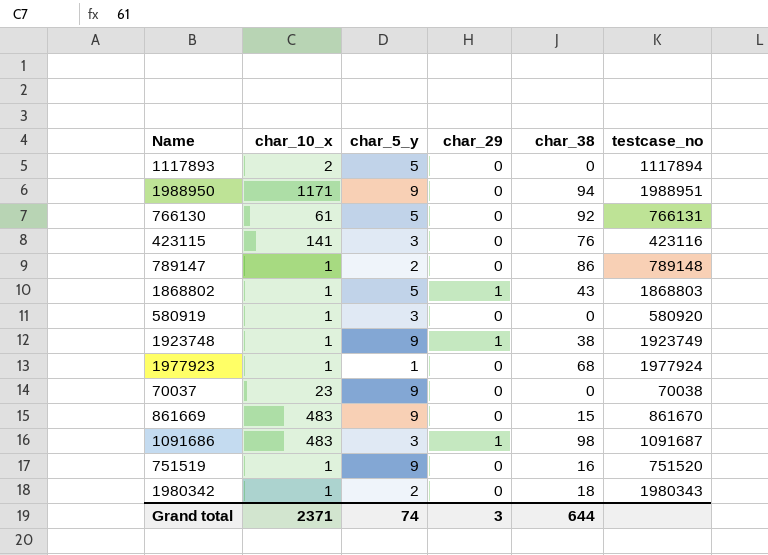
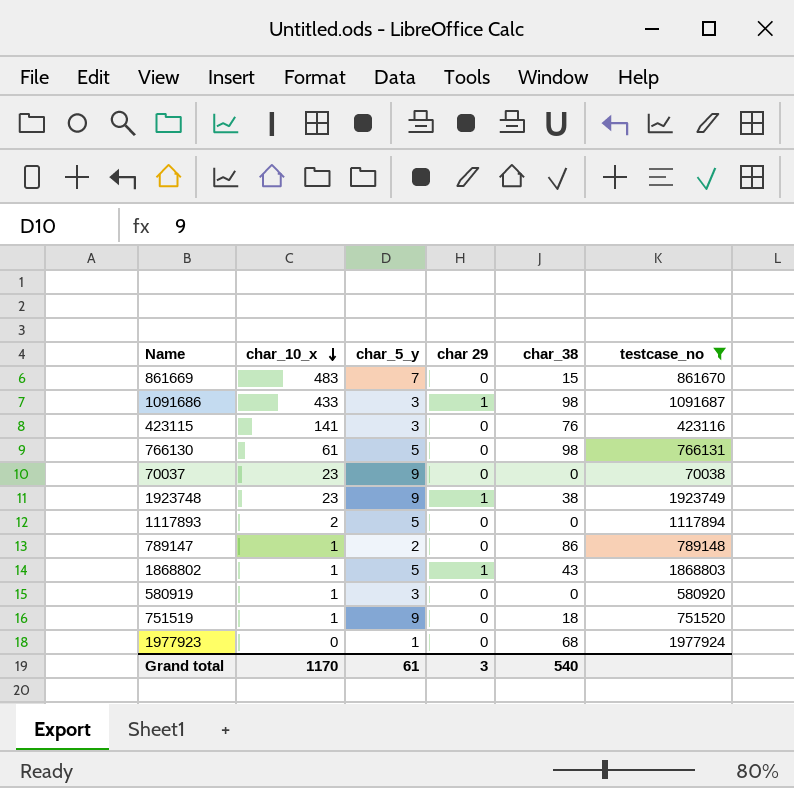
filter: none -> testcase_no <= 1977924
row order: none -> char_10_x descending
column name: char_29 -> char 29
861669 | char_5_y: 9 -> 7
1091686 | char_10_x: 483 -> 433
766130 | char_38: 92 -> 98
1923748 | char_10_x: 1 -> 23
751519 | char_38: 16 -> 18
1977923 | char_10_x: 1 -> 0
Grand total | char_10_x: 2371 -> 1170
Grand total | char_5_y: 74 -> 61
Grand total | char_38: 644 -> 540

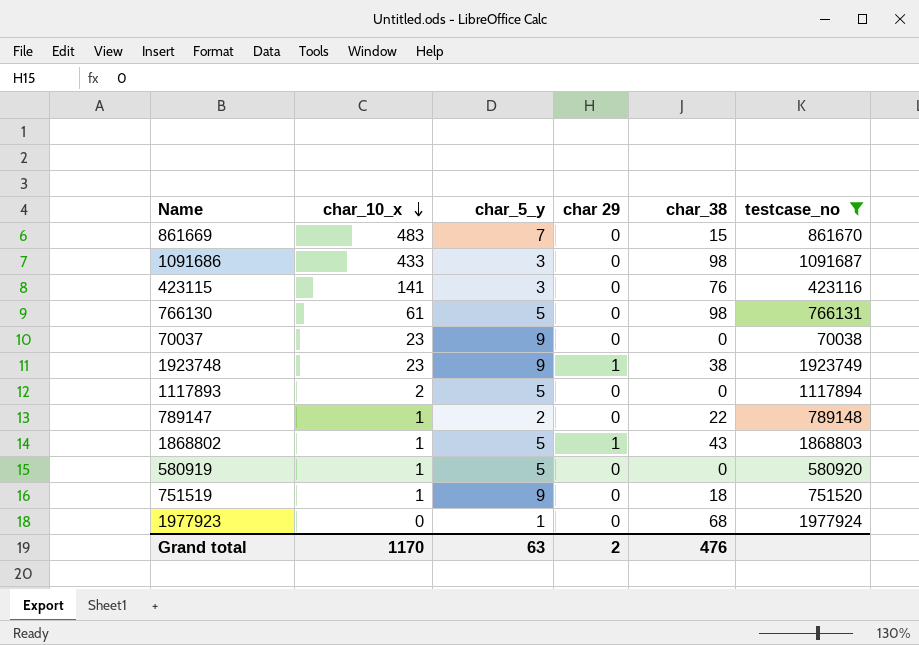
1091686 | char 29: 1 -> 0
789147 | char_38: 86 -> 22
580919 | char_5_y: 3 -> 5
Grand total | char_5_y: 61 -> 63
Grand total | char 29: 3 -> 2
Grand total | char_38: 540 -> 476

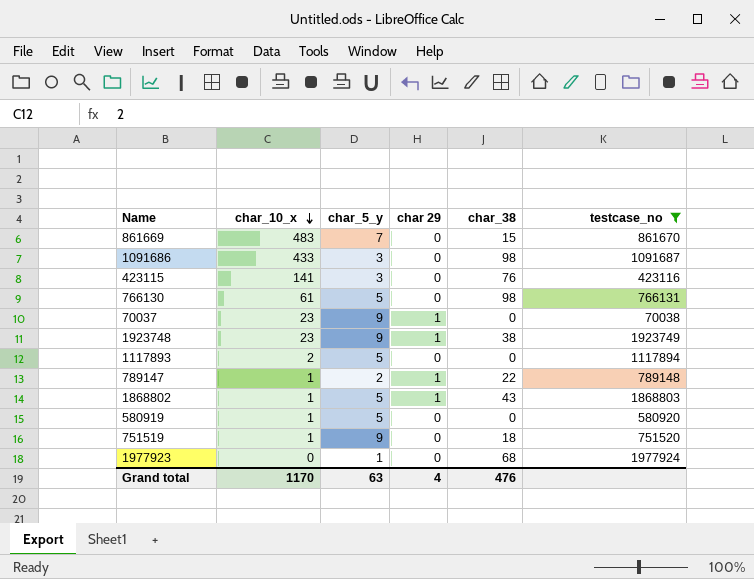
70037 | char 29: 0 -> 1
789147 | char 29: 0 -> 1
Grand total | char 29: 2 -> 4

